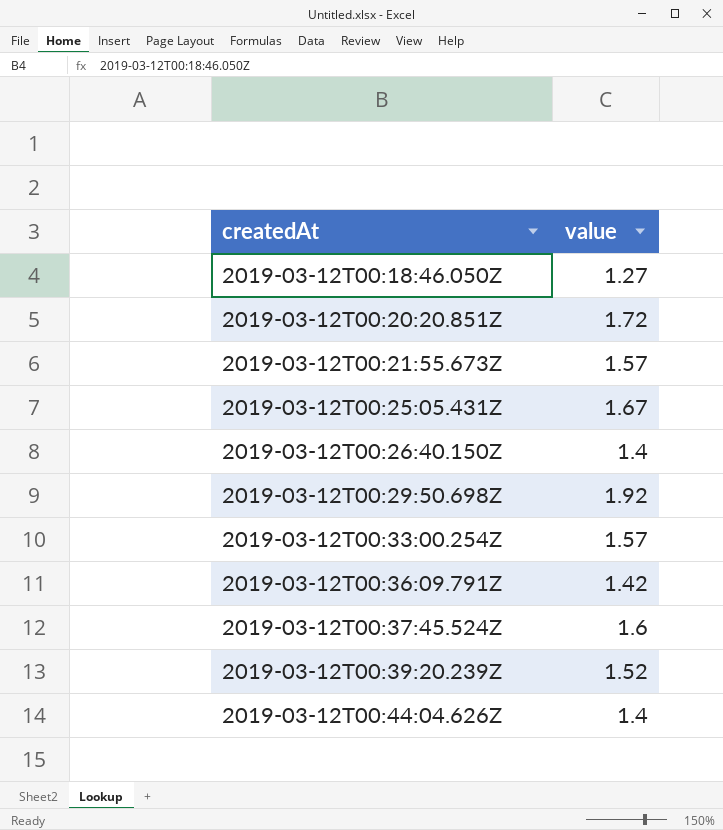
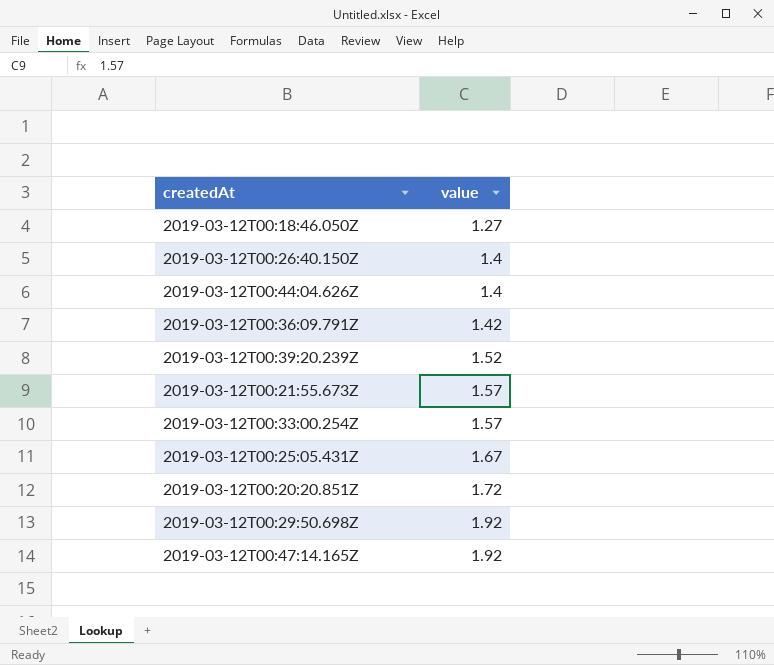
row order: createdAt ascending -> value ascending
row 2019-03-12T00:37:45.524Z: 1.6 -> none
row 2019-03-12T00:47:14.165Z: none -> 1.92

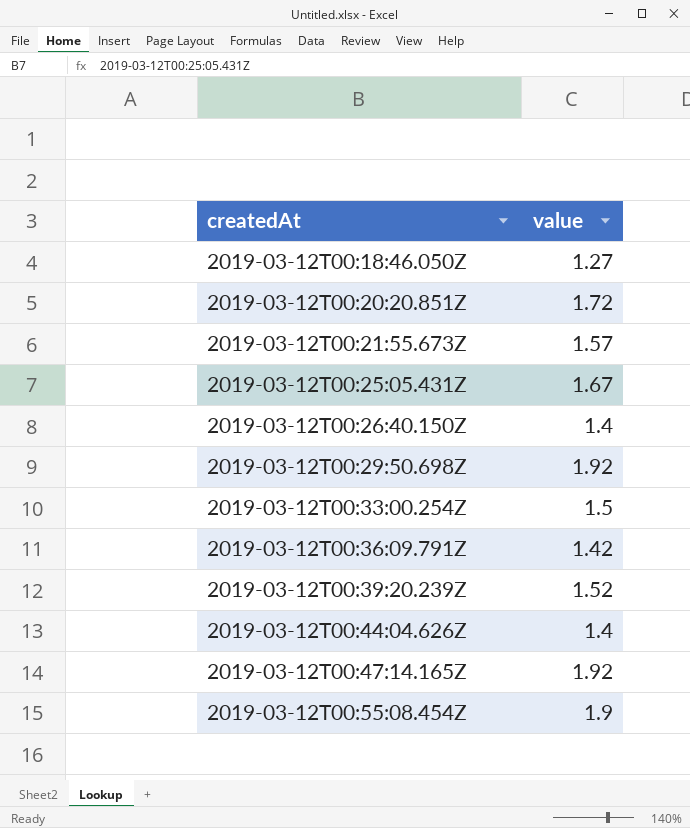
row order: value ascending -> createdAt ascending
2019-03-12T00:33:00.254Z | value: 1.57 -> 1.5
row 2019-03-12T00:55:08.454Z: none -> 1.9

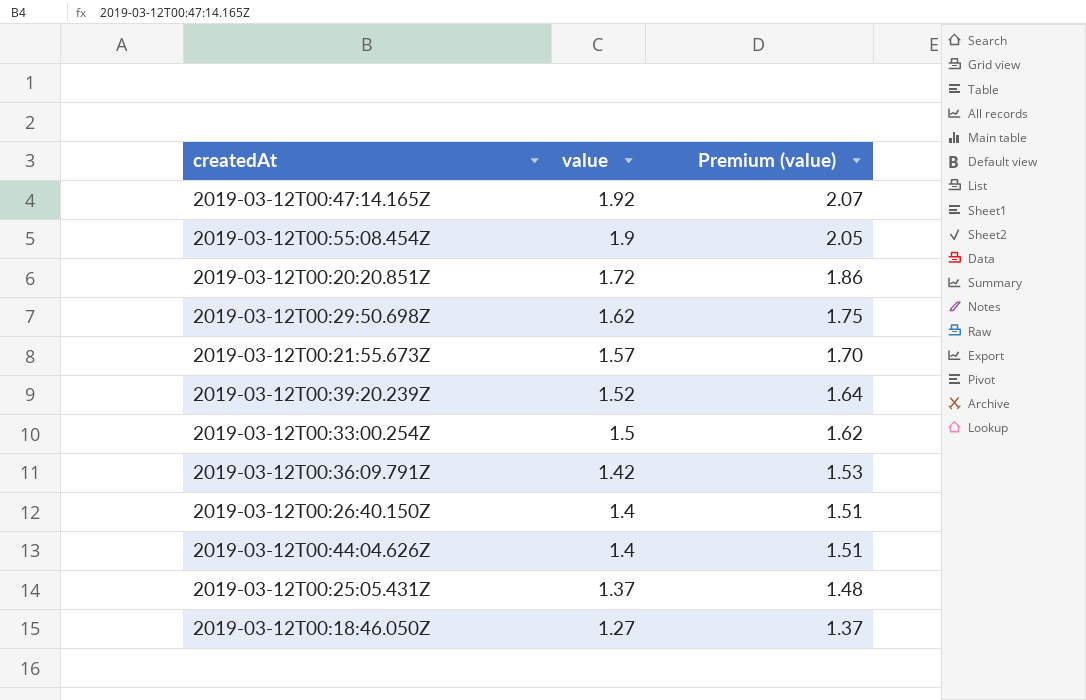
row order: createdAt ascending -> value descending
column Premium (value) | formula: none -> [value] * 1.08
2019-03-12T00:29:50.698Z | value: 1.92 -> 1.62
2019-03-12T00:25:05.431Z | value: 1.67 -> 1.37

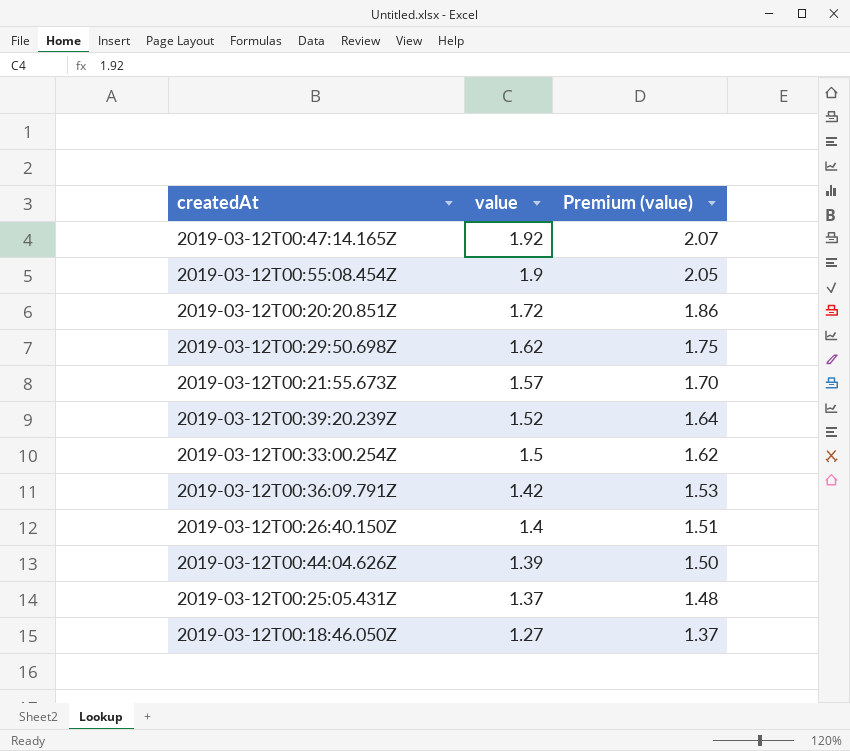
2019-03-12T00:44:04.626Z | value: 1.4 -> 1.39
2019-03-12T00:44:04.626Z | Premium (value): 1.51 -> 1.50

